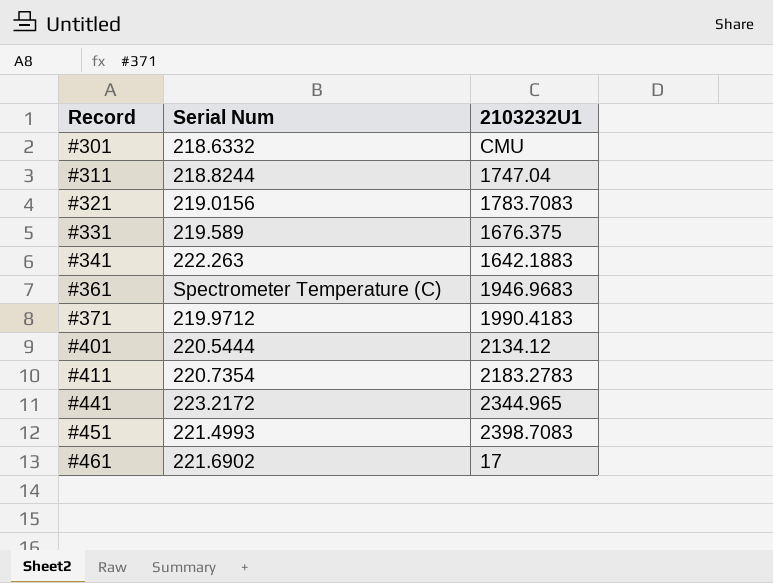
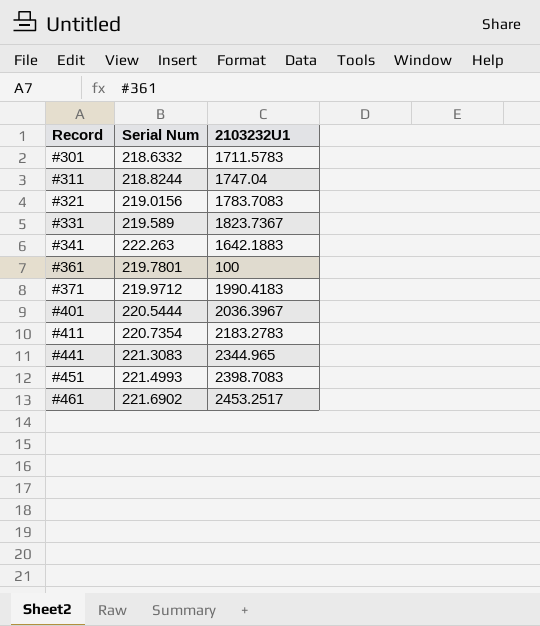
#301 | 2103232U1: CMU -> 1711.5783
#331 | 2103232U1: 1676.375 -> 1823.7367
#361 | Serial Num: Spectrometer Temperature (C) -> 219.7801
#361 | 2103232U1: 1946.9683 -> 100
#401 | 2103232U1: 2134.12 -> 2036.3967
#441 | Serial Num: 223.2172 -> 221.3083
#461 | 2103232U1: 17 -> 2453.2517

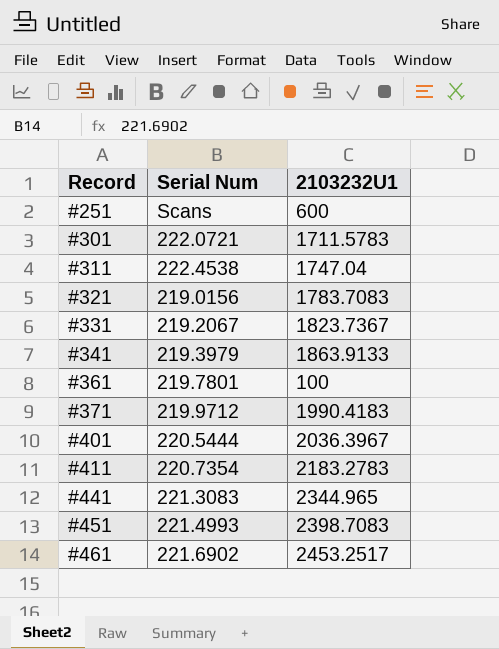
row #251: none -> Scans | 600
#301 | Serial Num: 218.6332 -> 222.0721
#311 | Serial Num: 218.8244 -> 222.4538
#331 | Serial Num: 219.589 -> 219.2067
#341 | Serial Num: 222.263 -> 219.3979
#341 | 2103232U1: 1642.1883 -> 1863.9133

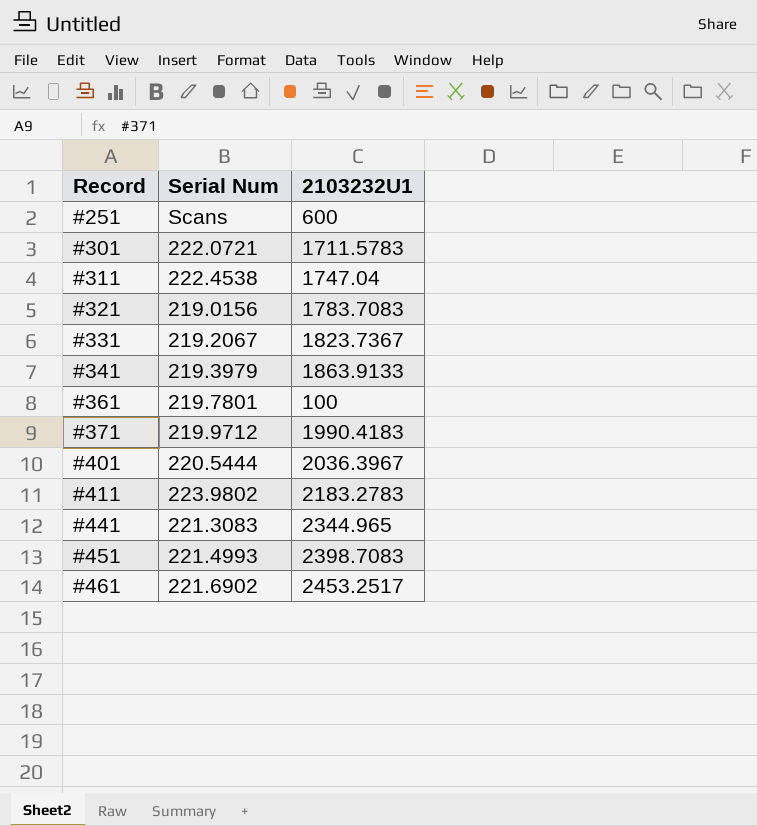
#411 | Serial Num: 220.7354 -> 223.9802

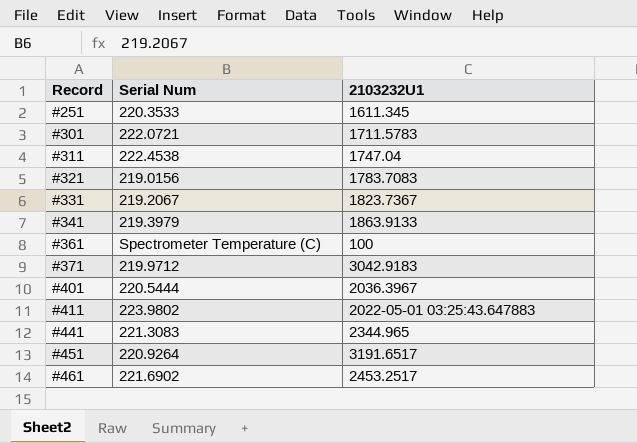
#251 | Serial Num: Scans -> 220.3533
#251 | 2103232U1: 600 -> 1611.345
#361 | Serial Num: 219.7801 -> Spectrometer Temperature (C)
#371 | 2103232U1: 1990.4183 -> 3042.9183
#411 | 2103232U1: 2183.2783 -> 2022-05-01 03:25:43.647883
#451 | Serial Num: 221.4993 -> 220.9264
#451 | 2103232U1: 2398.7083 -> 3191.6517

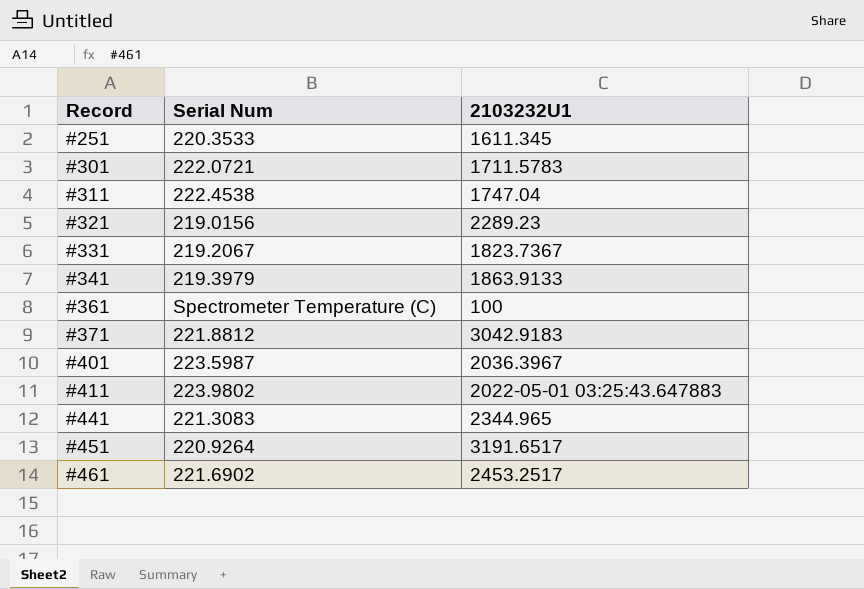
#321 | 2103232U1: 1783.7083 -> 2289.23
#371 | Serial Num: 219.9712 -> 221.8812
#401 | Serial Num: 220.5444 -> 223.5987

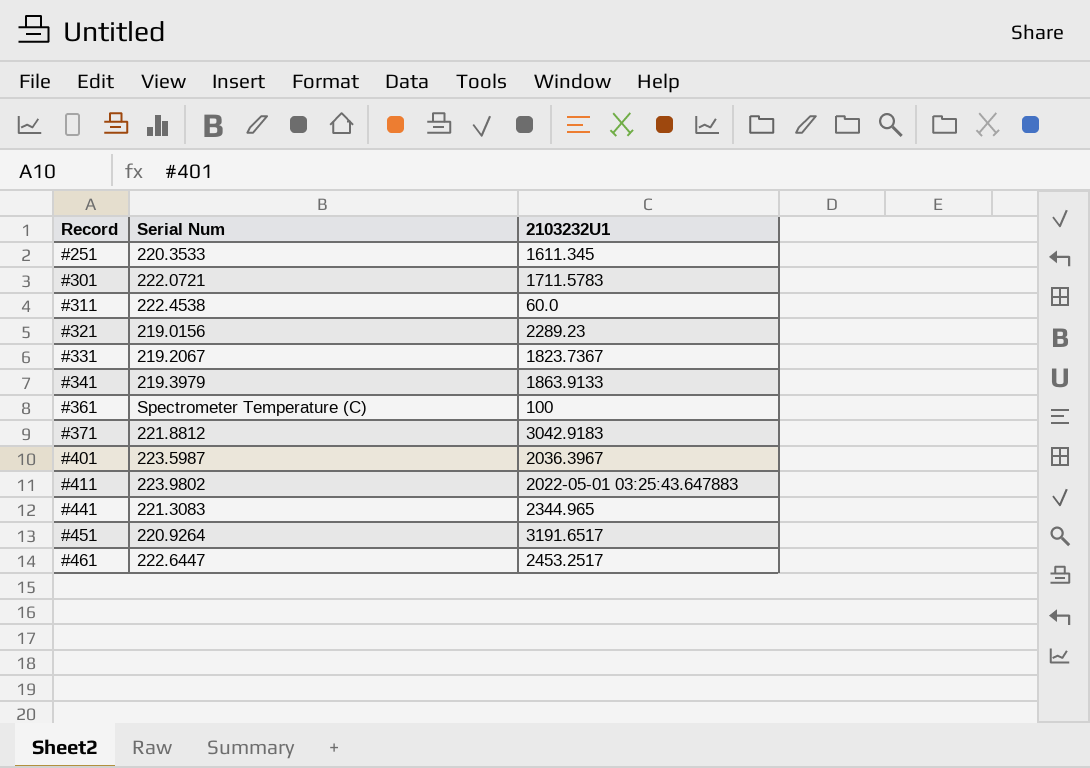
#311 | 2103232U1: 1747.04 -> 60.0
#461 | Serial Num: 221.6902 -> 222.6447

